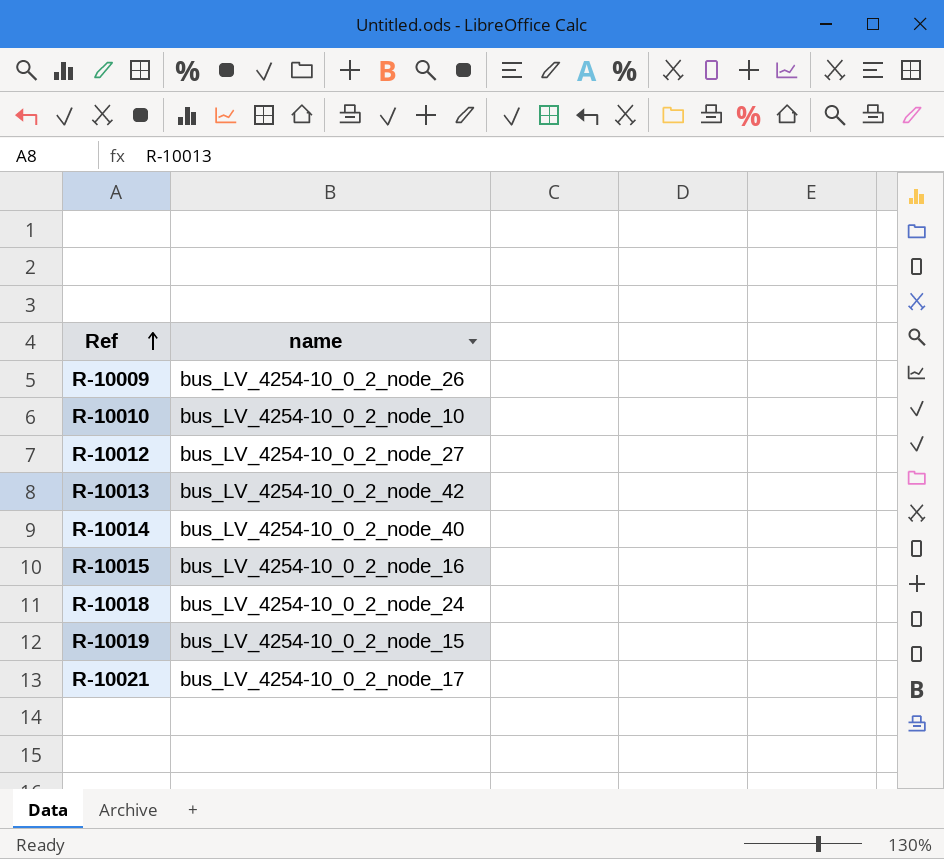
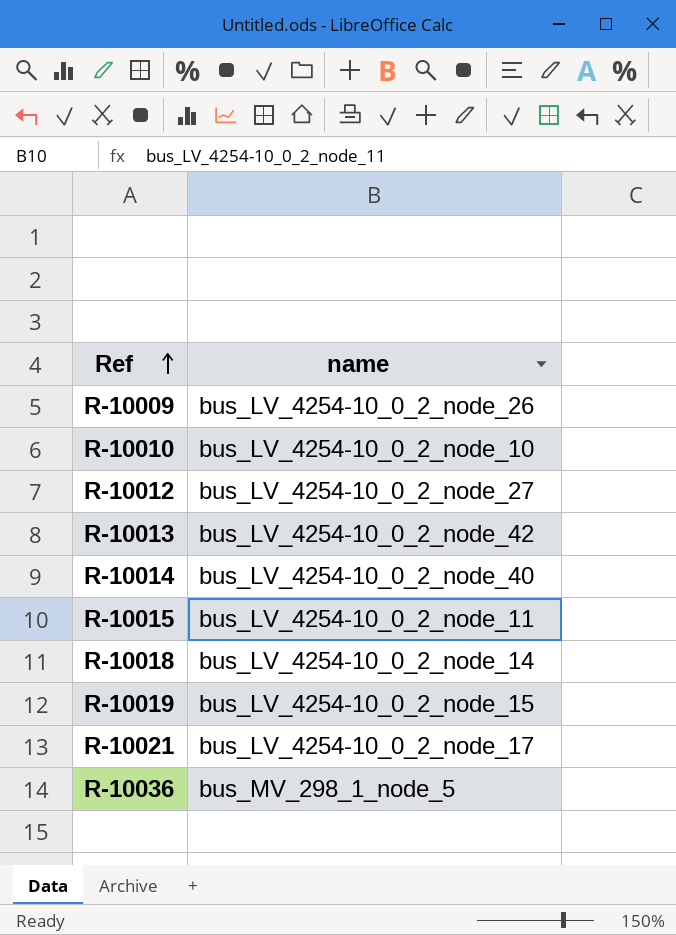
R-10015 | name: bus_LV_4254-10_0_2_node_16 -> bus_LV_4254-10_0_2_node_11
R-10018 | name: bus_LV_4254-10_0_2_node_24 -> bus_LV_4254-10_0_2_node_14
row R-10036: none -> bus_MV_298_1_node_5

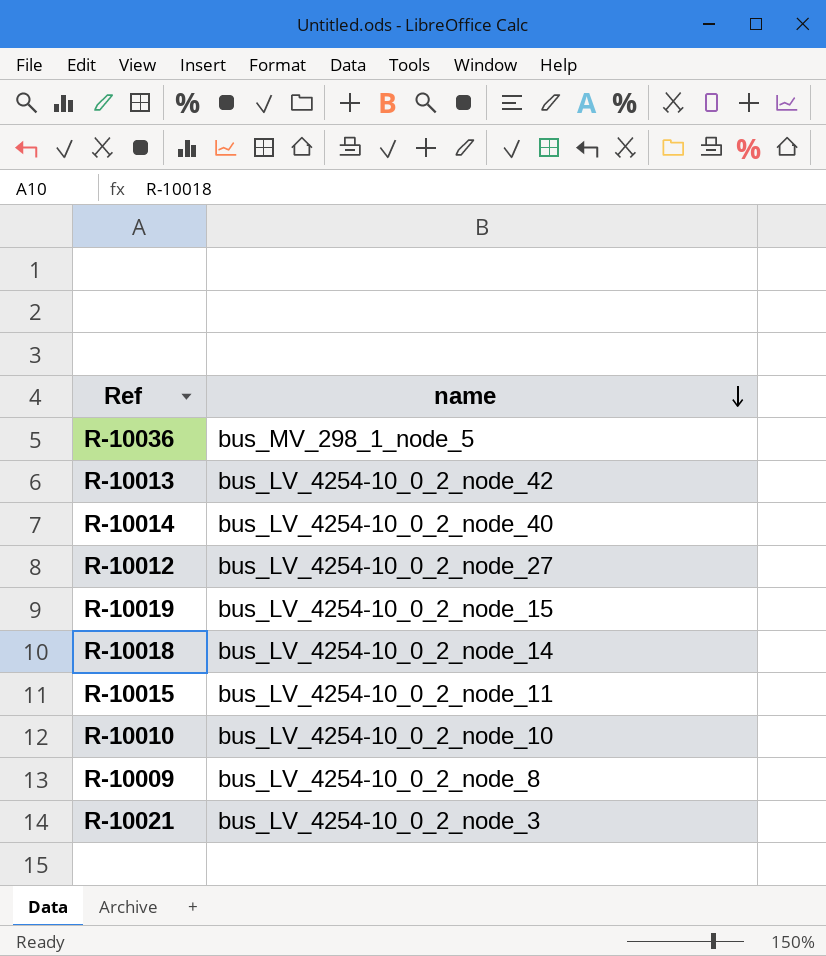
row order: Ref ascending -> name descending
R-10009 | name: bus_LV_4254-10_0_2_node_26 -> bus_LV_4254-10_0_2_node_8
R-10021 | name: bus_LV_4254-10_0_2_node_17 -> bus_LV_4254-10_0_2_node_3

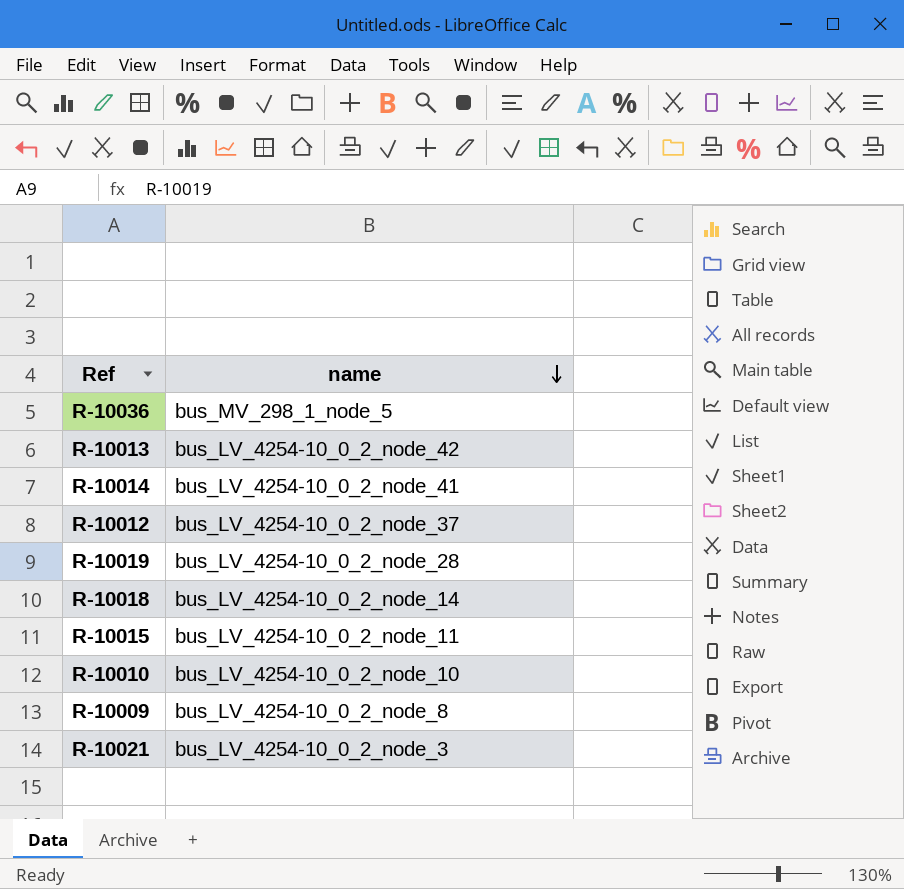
R-10014 | name: bus_LV_4254-10_0_2_node_40 -> bus_LV_4254-10_0_2_node_41
R-10012 | name: bus_LV_4254-10_0_2_node_27 -> bus_LV_4254-10_0_2_node_37
R-10019 | name: bus_LV_4254-10_0_2_node_15 -> bus_LV_4254-10_0_2_node_28

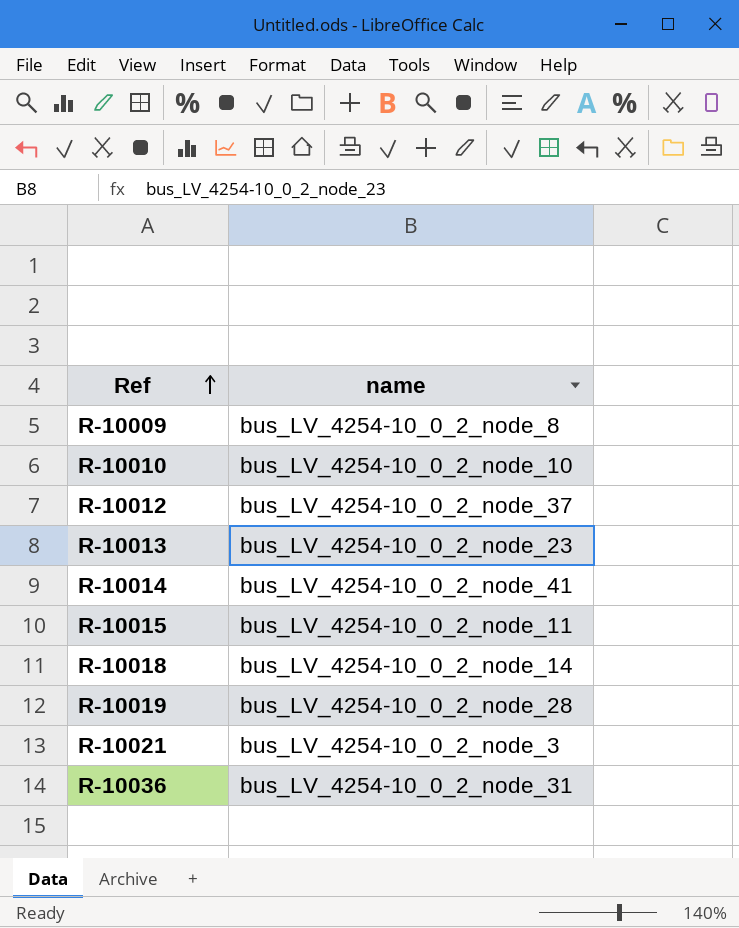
row order: name descending -> Ref ascending
R-10013 | name: bus_LV_4254-10_0_2_node_42 -> bus_LV_4254-10_0_2_node_23
R-10036 | name: bus_MV_298_1_node_5 -> bus_LV_4254-10_0_2_node_31

